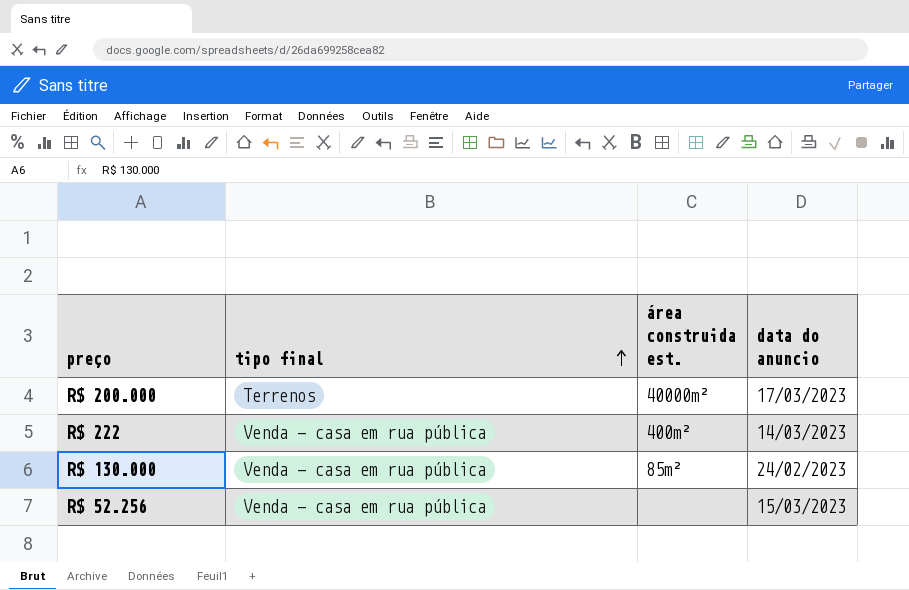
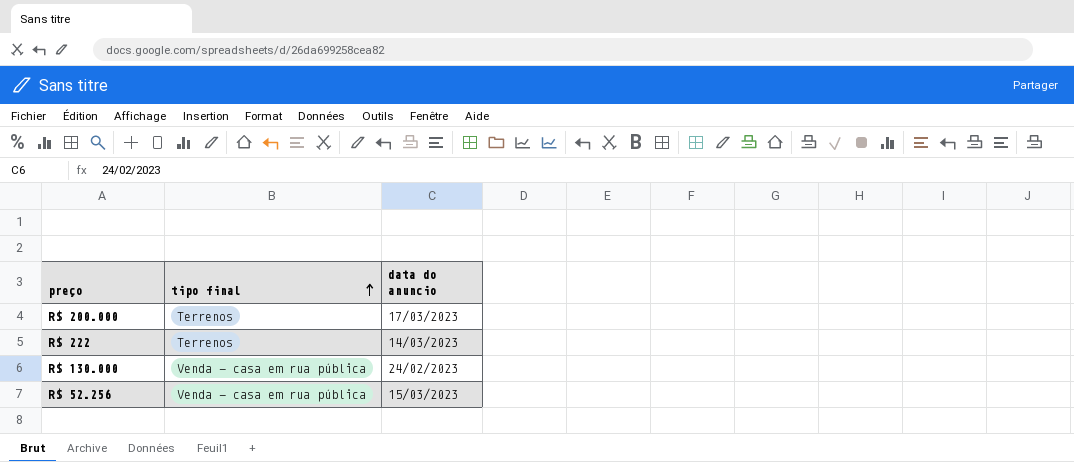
column área construida est. | position: 3 -> none
R$ 222 | tipo final: Venda - casa em rua pública -> Terrenos

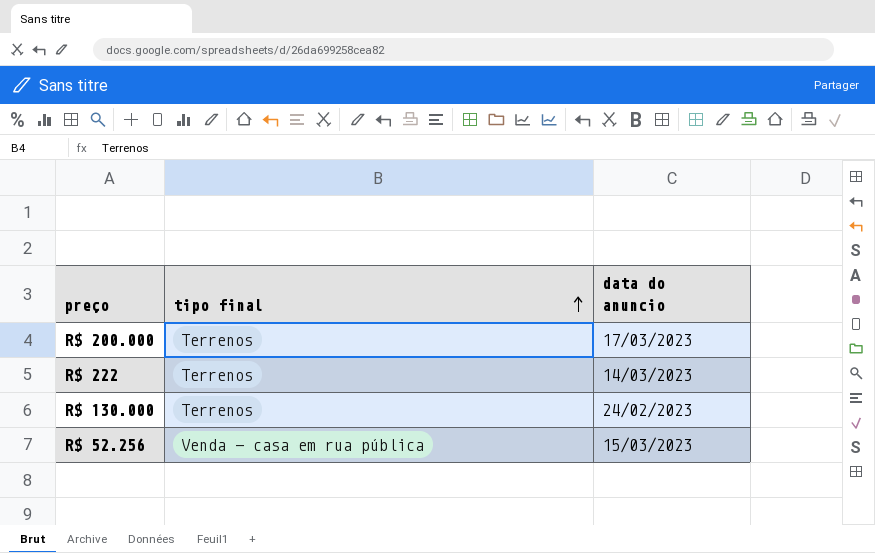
R$ 130.000 | tipo final: Venda - casa em rua pública -> Terrenos

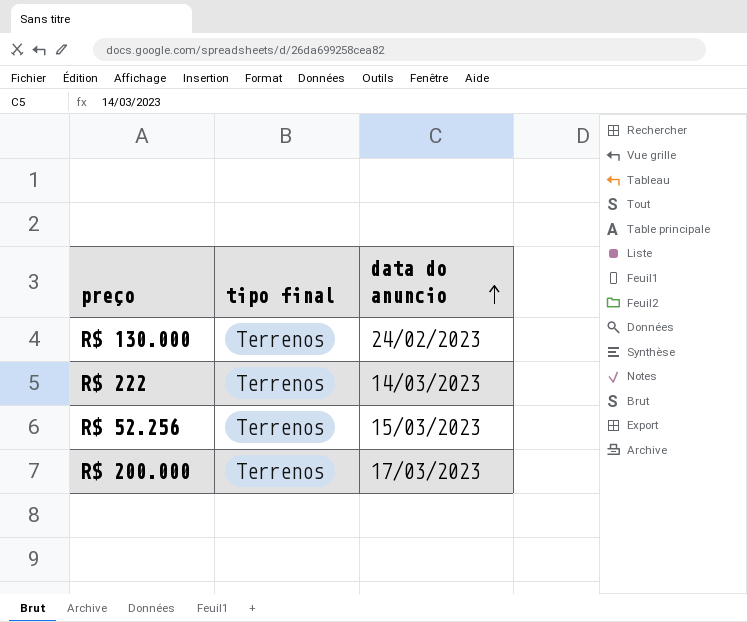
row order: tipo final ascending -> data do anuncio ascending
R$ 52.256 | tipo final: Venda - casa em rua pública -> Terrenos

